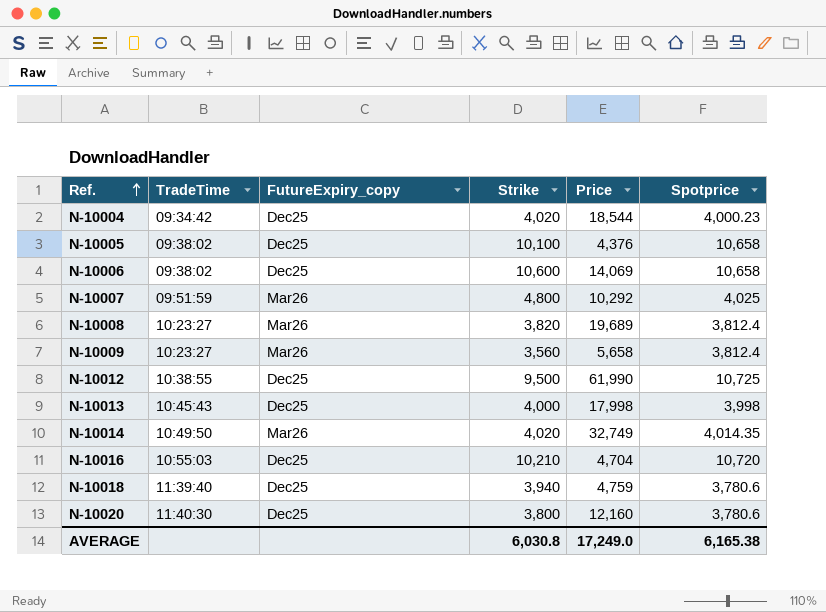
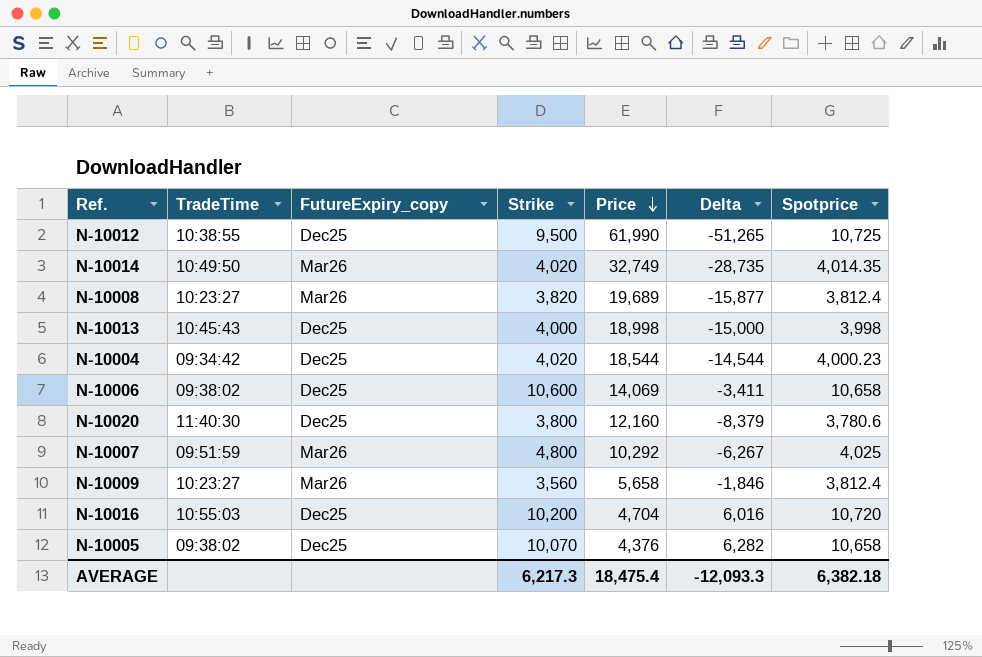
row order: Ref. ascending -> Price descending
column Delta | formula: none -> [Spotprice] - [Price]
row N-10018: 11:39:40 | Dec25 | 3,940 | 4,759 | 3,780.6 -> none
N-10013 | Price: 17,998 -> 18,998
N-10016 | Strike: 10,210 -> 10,200
N-10005 | Strike: 10,100 -> 10,070
AVERAGE | Strike: 6,030.8 -> 6,217.3
AVERAGE | Price: 17,249.0 -> 18,475.4
AVERAGE | Spotprice: 6,165.38 -> 6,382.18

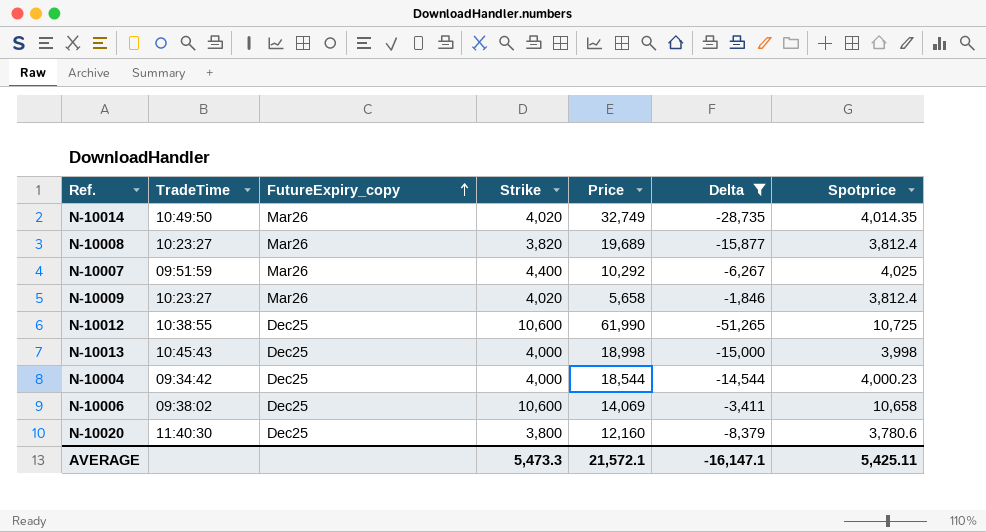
filter: none -> Delta <= -1,846
row order: Price descending -> FutureExpiry_copy ascending
N-10007 | Strike: 4,800 -> 4,400
N-10009 | Strike: 3,560 -> 4,020
N-10012 | Strike: 9,500 -> 10,600
N-10004 | Strike: 4,020 -> 4,000
AVERAGE | Strike: 6,217.3 -> 5,473.3
AVERAGE | Price: 18,475.4 -> 21,572.1
AVERAGE | Delta: -12,093.3 -> -16,147.1
AVERAGE | Spotprice: 6,382.18 -> 5,425.11

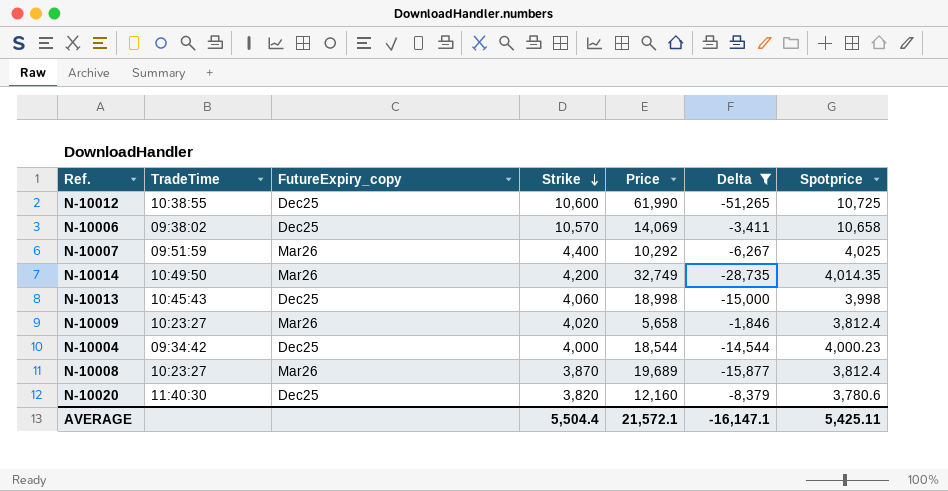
row order: FutureExpiry_copy ascending -> Strike descending
N-10006 | Strike: 10,600 -> 10,570
N-10014 | Strike: 4,020 -> 4,200
N-10013 | Strike: 4,000 -> 4,060
N-10008 | Strike: 3,820 -> 3,870
N-10020 | Strike: 3,800 -> 3,820
AVERAGE | Strike: 5,473.3 -> 5,504.4

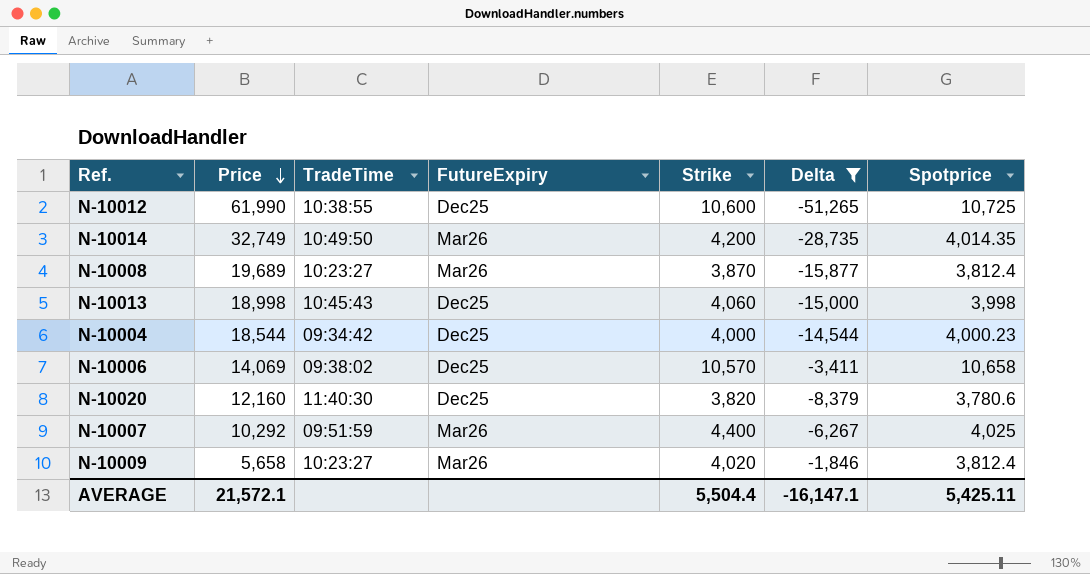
row order: Strike descending -> Price descending
column Price | position: 5 -> 2
column name: FutureExpiry_copy -> FutureExpiry

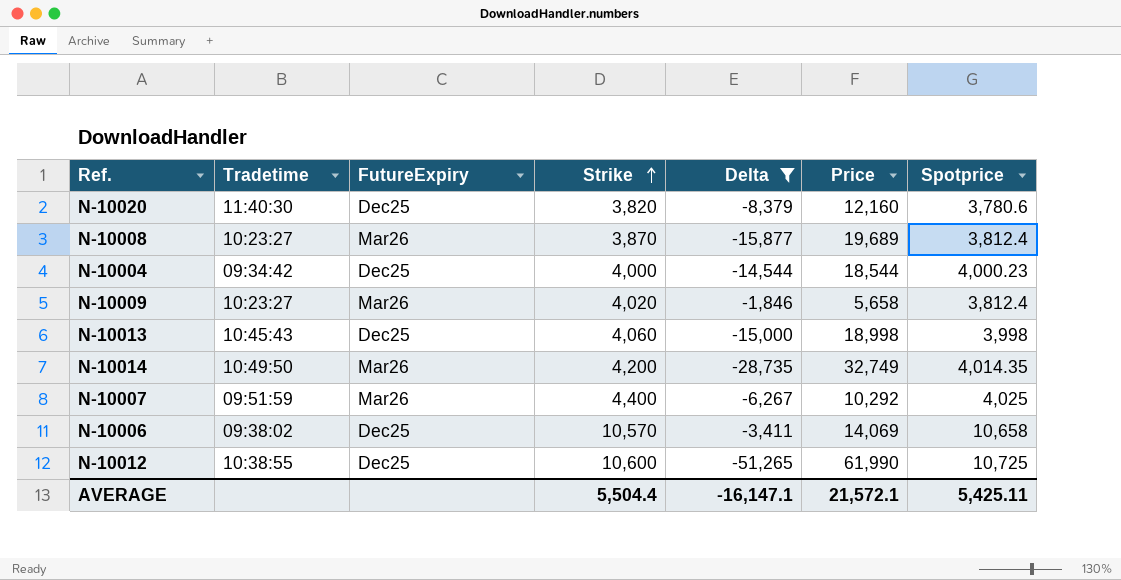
row order: Price descending -> Strike ascending
column name: TradeTime -> Tradetime
column Price | position: 2 -> 6

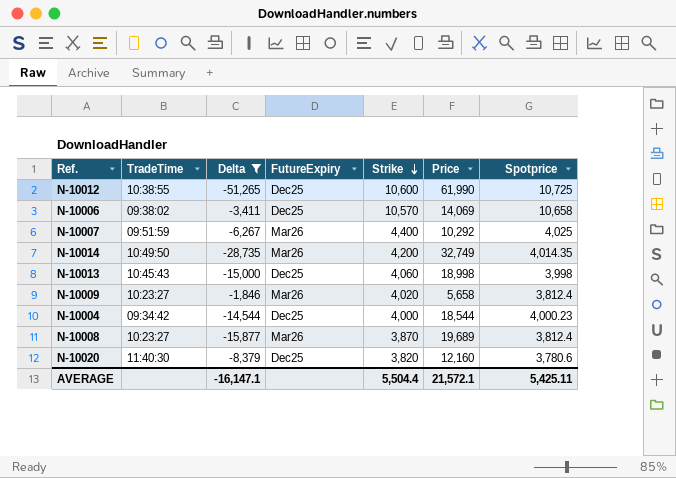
row order: Strike ascending -> Strike descending
column name: Tradetime -> TradeTime
column Delta | position: 5 -> 3

